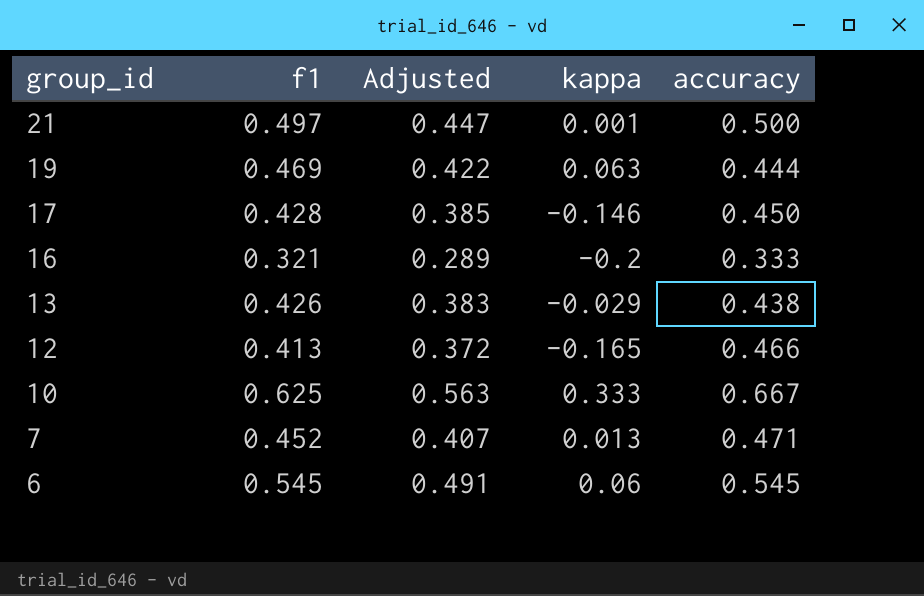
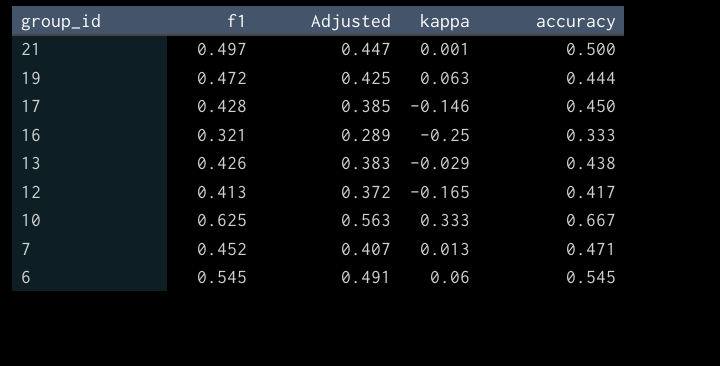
19 | f1: 0.469 -> 0.472
19 | Adjusted: 0.422 -> 0.425
16 | kappa: -0.2 -> -0.25
12 | accuracy: 0.466 -> 0.417

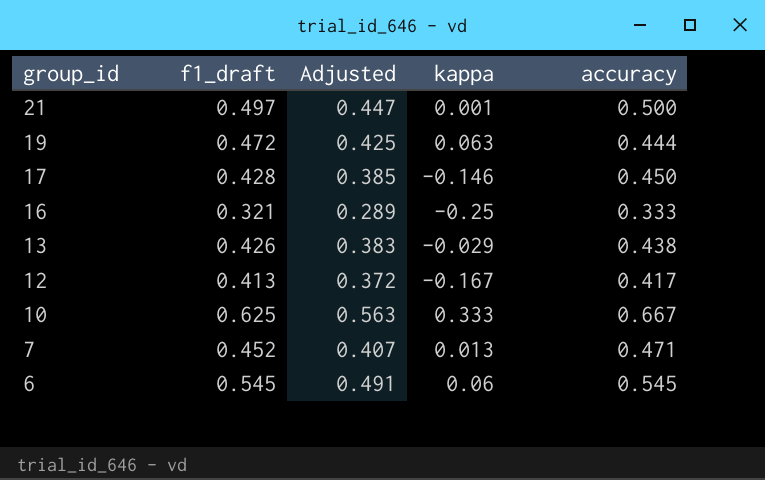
column name: f1 -> f1_draft
12 | kappa: -0.165 -> -0.167

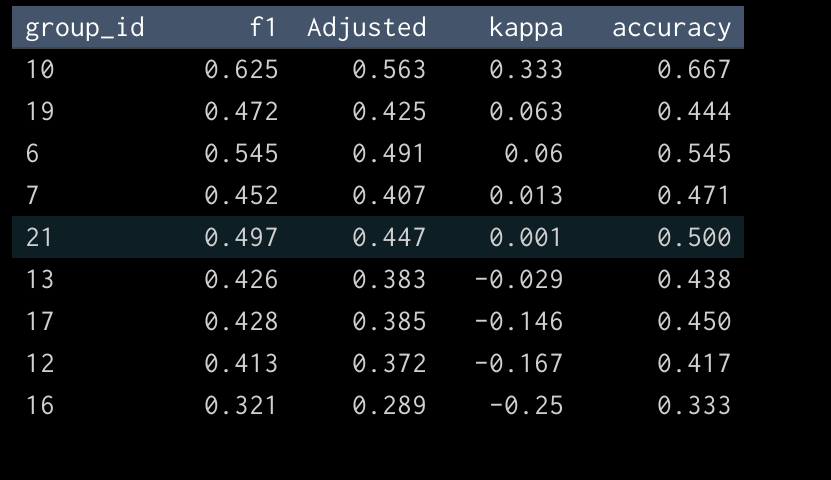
row order: group_id descending -> kappa descending
column name: f1_draft -> f1

